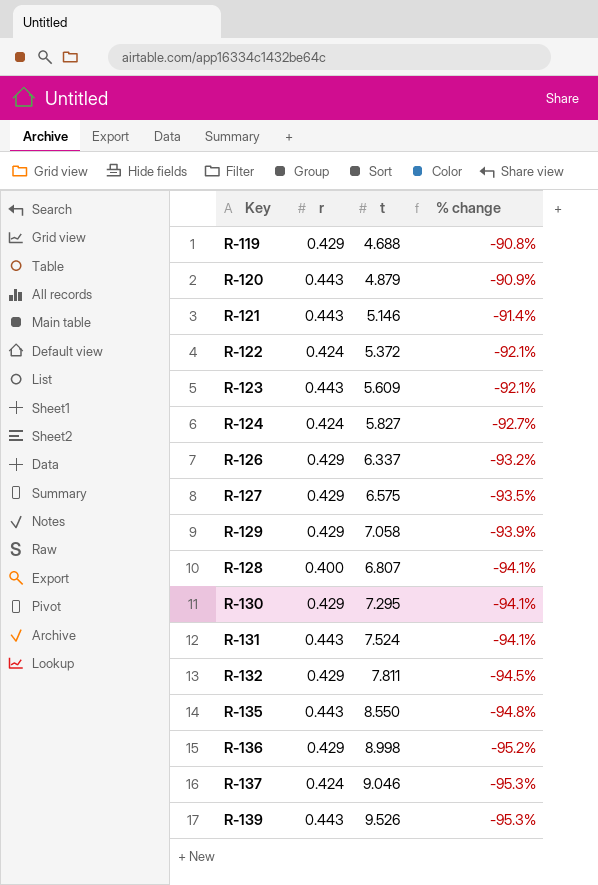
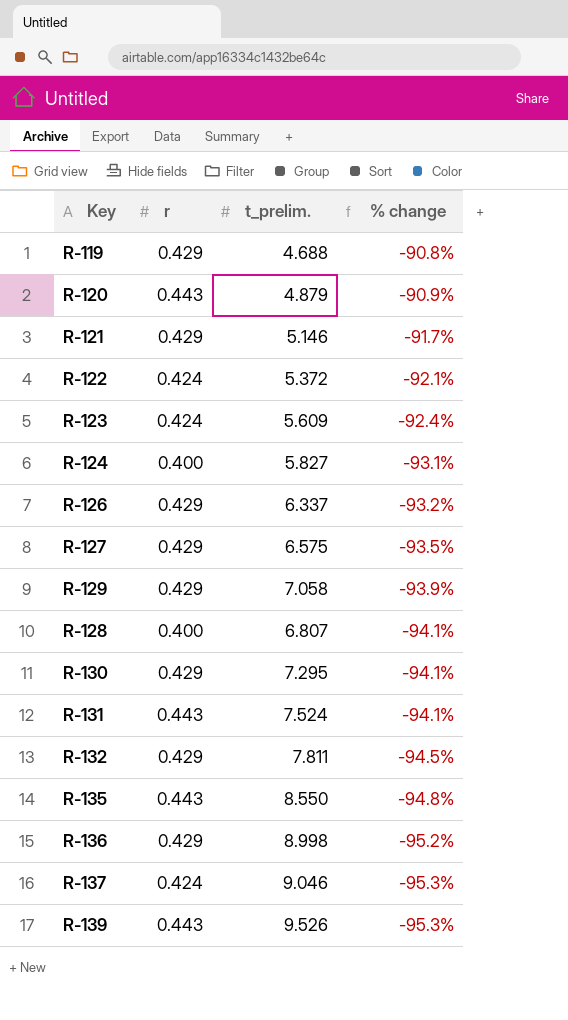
column name: t -> t_prelim.
R-121 | r: 0.443 -> 0.429
R-121 | % change: -91.4% -> -91.7%
R-123 | r: 0.443 -> 0.424
R-123 | % change: -92.1% -> -92.4%
R-124 | r: 0.424 -> 0.400
R-124 | % change: -92.7% -> -93.1%

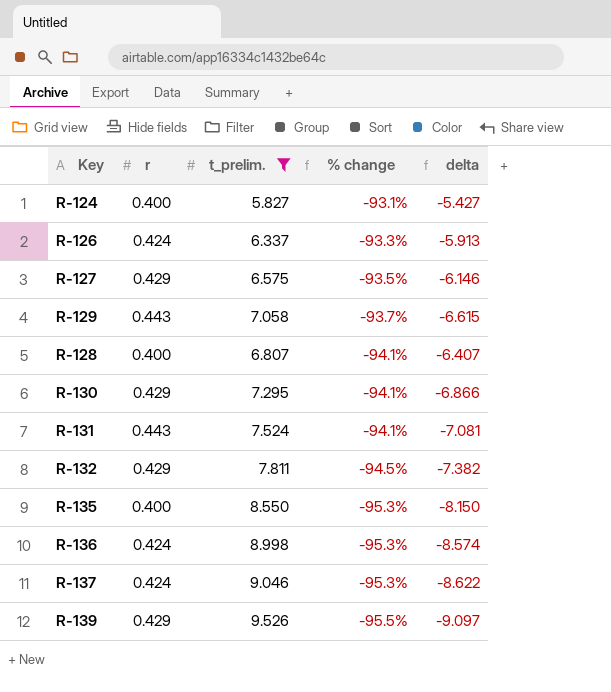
filter: none -> t_prelim. >= 5.827
column delta | formula: none -> [r] - [t_prelim.]
R-126 | r: 0.429 -> 0.424
R-126 | % change: -93.2% -> -93.3%
R-129 | r: 0.429 -> 0.443
R-129 | % change: -93.9% -> -93.7%
R-135 | r: 0.443 -> 0.400
R-135 | % change: -94.8% -> -95.3%
R-136 | r: 0.429 -> 0.424
R-136 | % change: -95.2% -> -95.3%
R-139 | r: 0.443 -> 0.429
R-139 | % change: -95.3% -> -95.5%

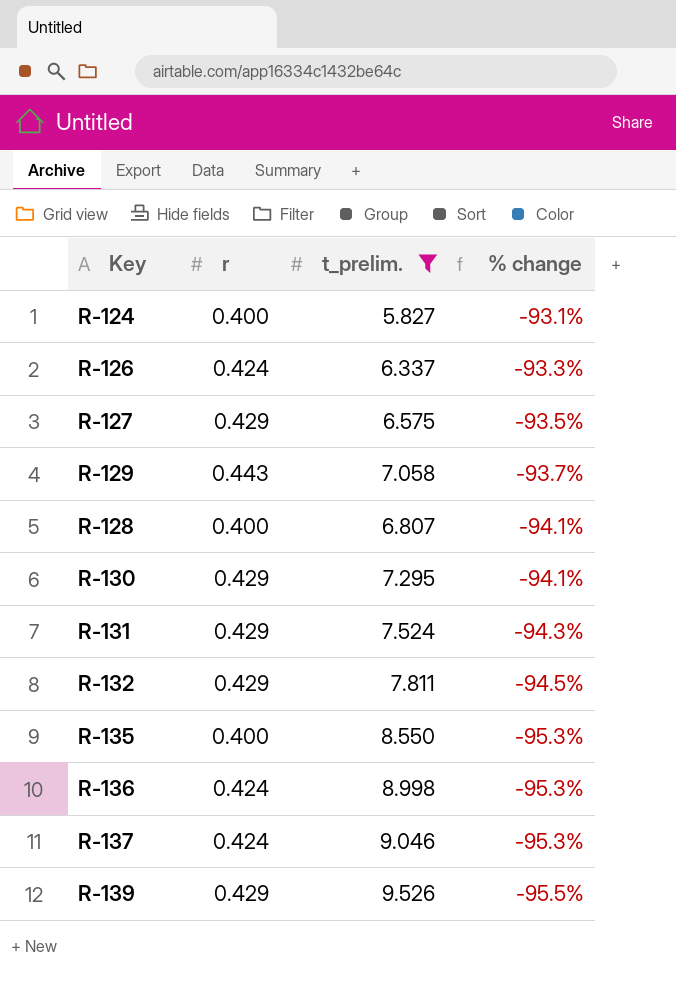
column delta | formula: [r] - [t_prelim.] -> none
R-131 | r: 0.443 -> 0.429
R-131 | % change: -94.1% -> -94.3%

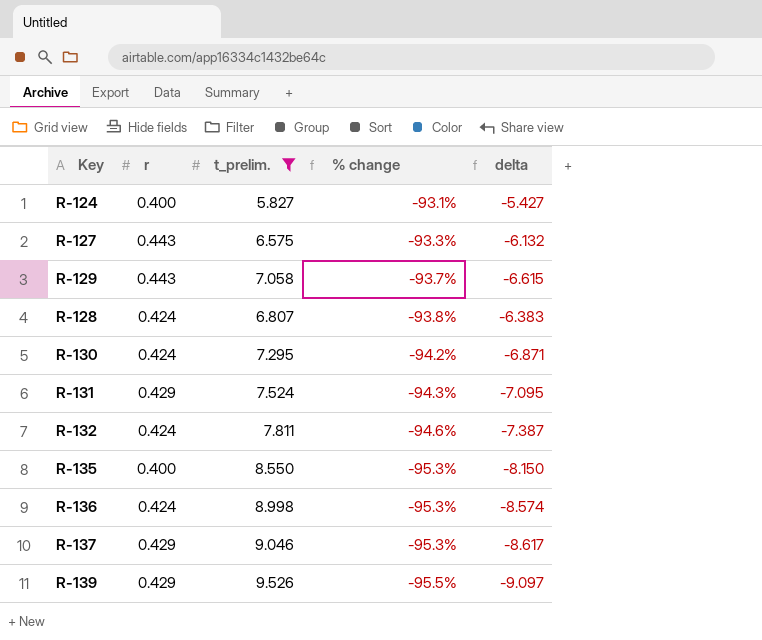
column delta | formula: none -> [r] - [t_prelim.]
row R-126: 0.424 | 6.337 | -93.3% -> none
R-127 | r: 0.429 -> 0.443
R-127 | % change: -93.5% -> -93.3%
R-128 | r: 0.400 -> 0.424
R-128 | % change: -94.1% -> -93.8%
R-130 | r: 0.429 -> 0.424
R-130 | % change: -94.1% -> -94.2%
R-132 | r: 0.429 -> 0.424
R-132 | % change: -94.5% -> -94.6%
R-137 | r: 0.424 -> 0.429

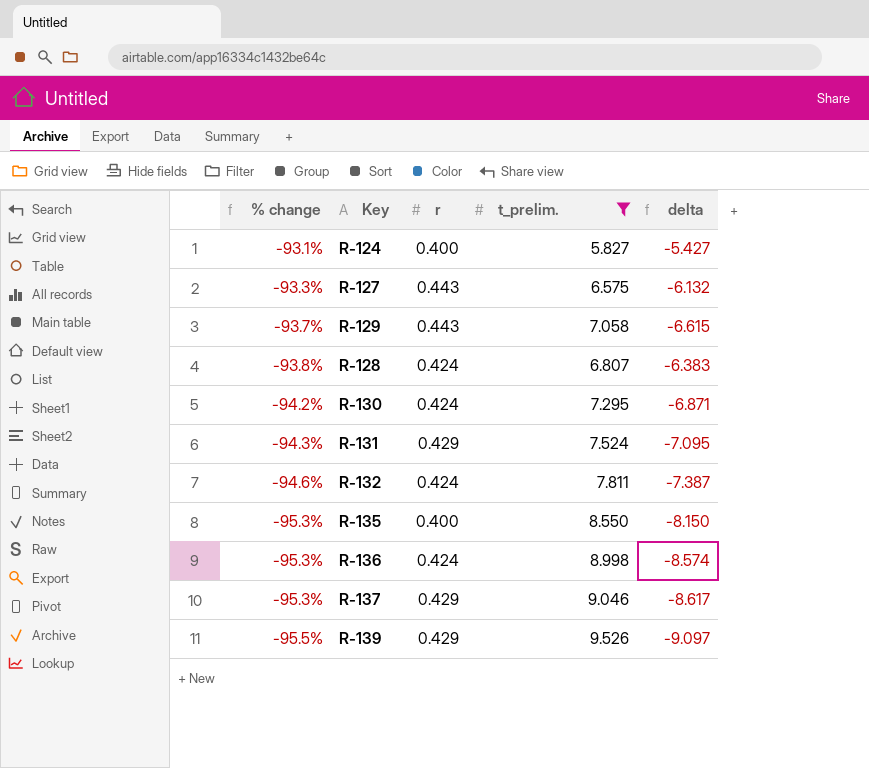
column % change | position: 4 -> 1

